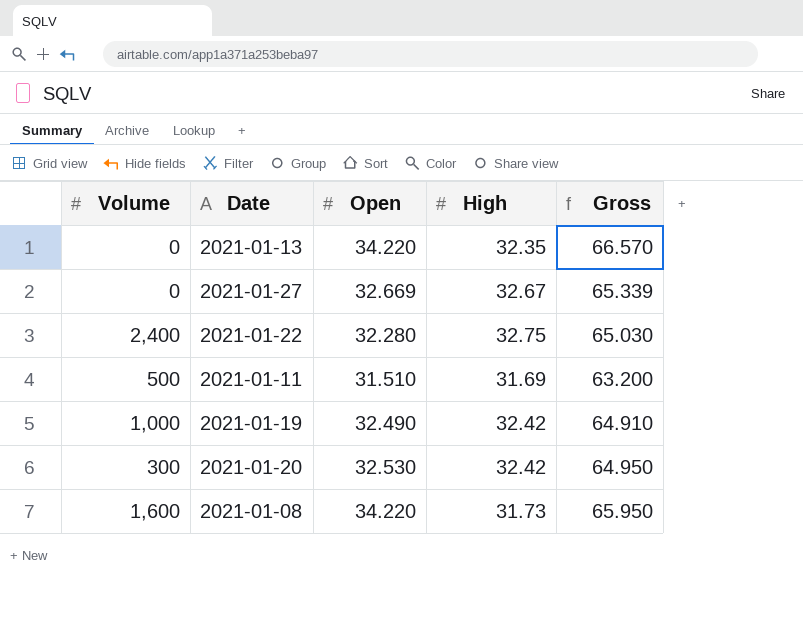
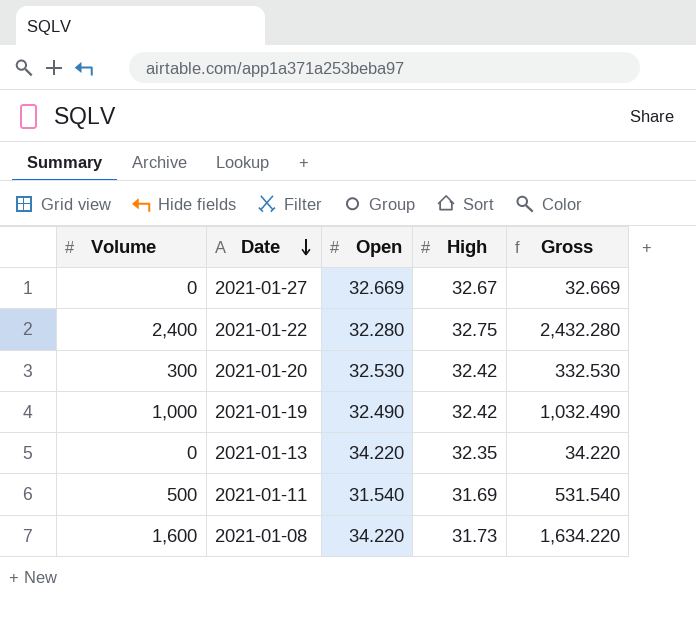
row order: none -> Date descending
column Gross | formula: [Open] + [High] -> [Volume] + [Open]
2021-01-11 | Open: 31.510 -> 31.540

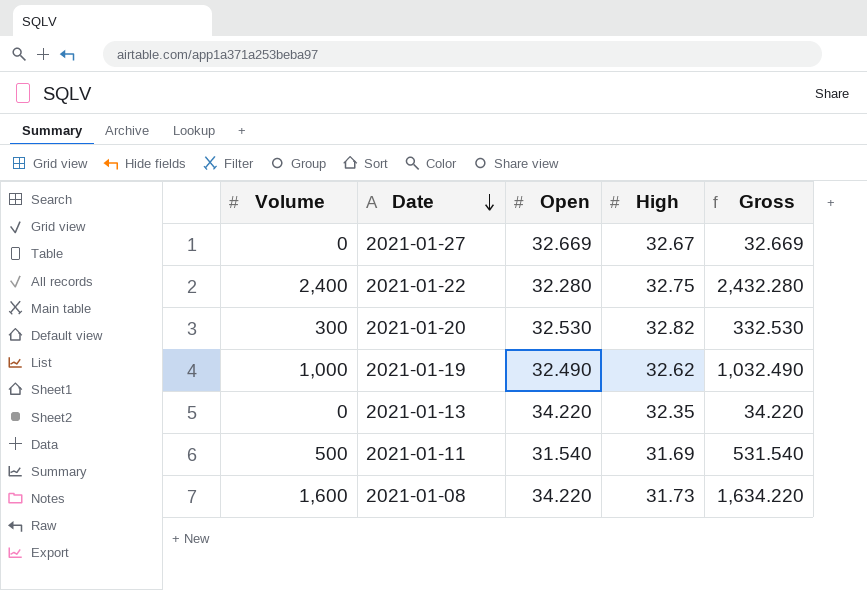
2021-01-20 | High: 32.42 -> 32.82
2021-01-19 | High: 32.42 -> 32.62

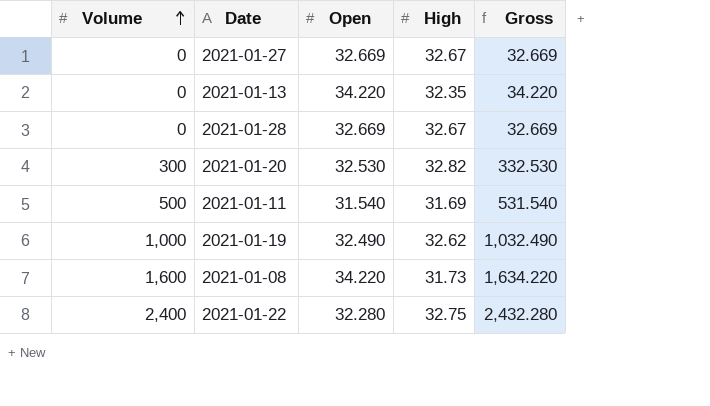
row order: Date descending -> Volume ascending
row 2021-01-28: none -> 0 | 32.669 | 32.67 | 32.669

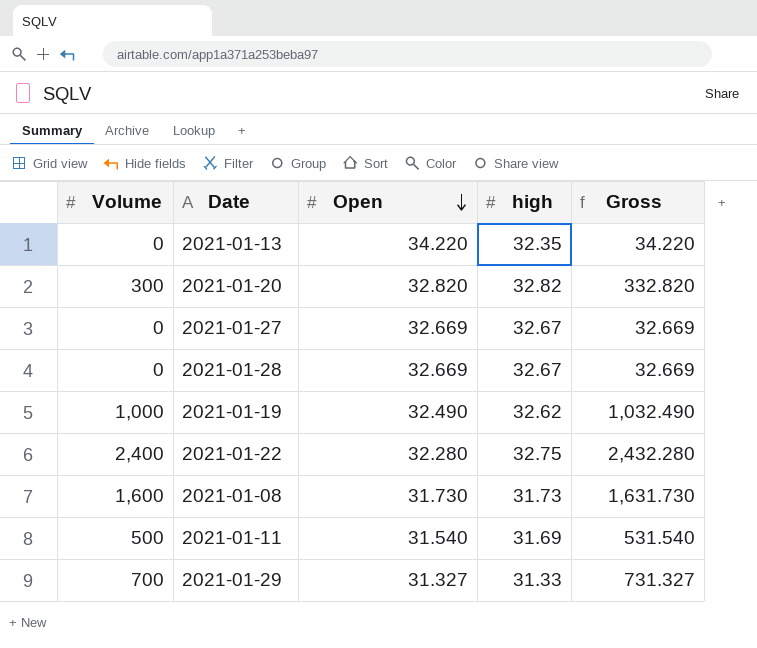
row order: Volume ascending -> Open descending
column name: High -> high
2021-01-20 | Open: 32.530 -> 32.820
2021-01-20 | Gross: 332.530 -> 332.820
2021-01-08 | Open: 34.220 -> 31.730
2021-01-08 | Gross: 1,634.220 -> 1,631.730
row 2021-01-29: none -> 700 | 31.327 | 31.33 | 731.327

